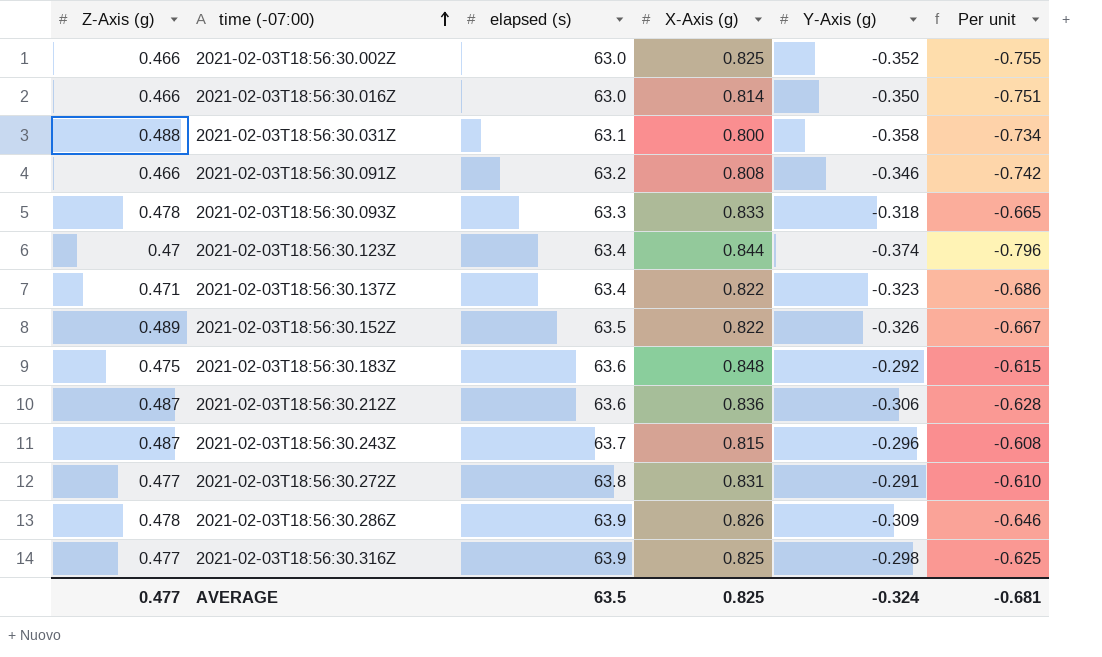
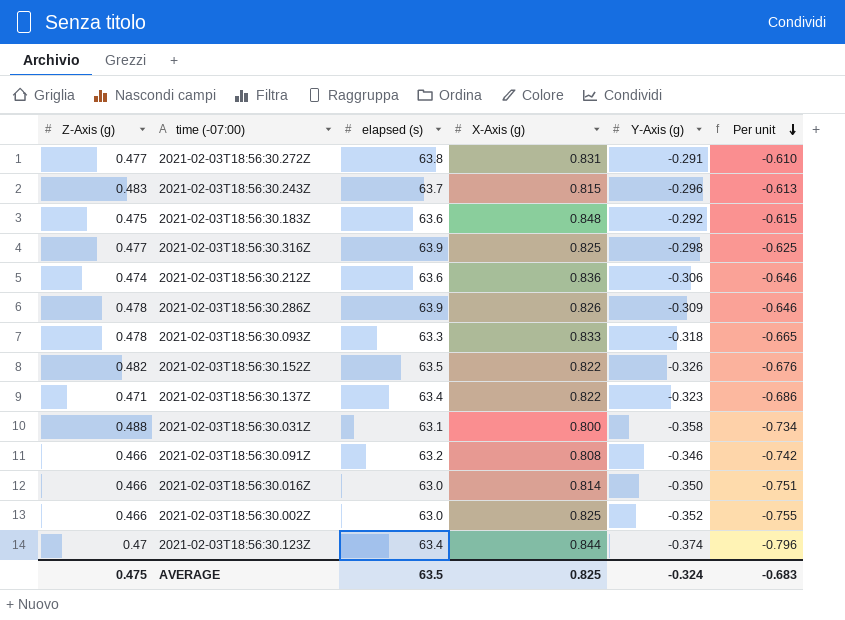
row order: time (-07:00) ascending -> Per unit descending
2021-02-03T18:56:30.243Z | Z-Axis (g): 0.487 -> 0.483
2021-02-03T18:56:30.243Z | Per unit: -0.608 -> -0.613
2021-02-03T18:56:30.212Z | Z-Axis (g): 0.487 -> 0.474
2021-02-03T18:56:30.212Z | Per unit: -0.628 -> -0.646
2021-02-03T18:56:30.152Z | Z-Axis (g): 0.489 -> 0.482
2021-02-03T18:56:30.152Z | Per unit: -0.667 -> -0.676
AVERAGE | Z-Axis (g): 0.477 -> 0.475
AVERAGE | Per unit: -0.681 -> -0.683

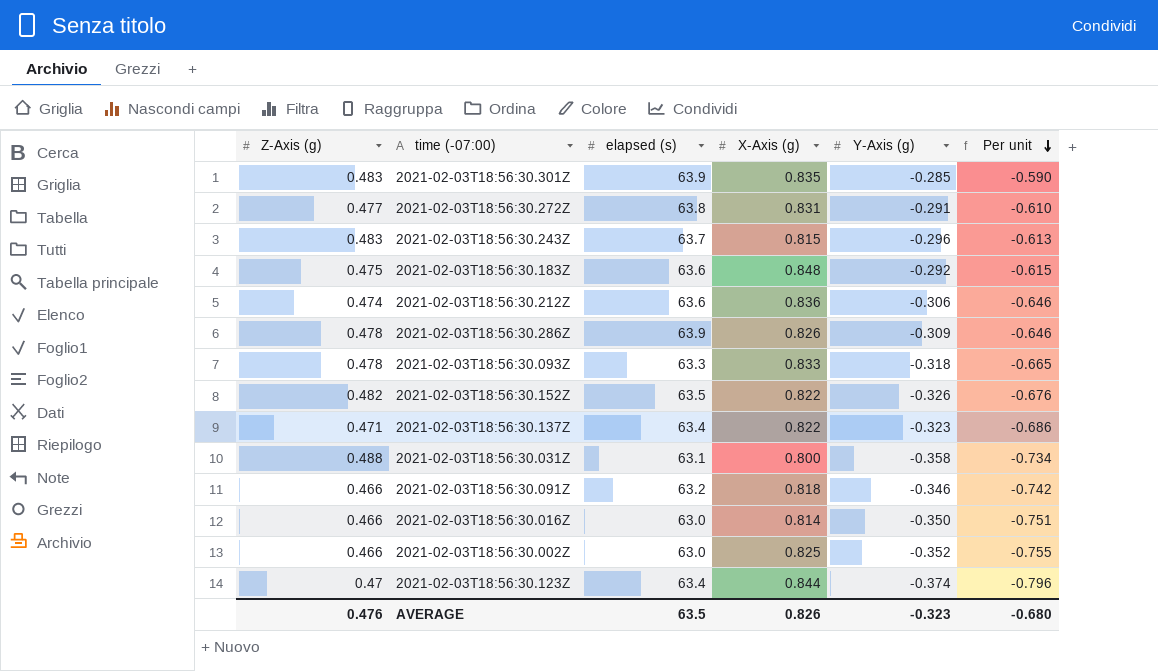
row 2021-02-03T18:56:30.316Z: 0.477 | 63.9 | 0.825 | -0.298 | -0.625 -> none
row 2021-02-03T18:56:30.301Z: none -> 0.483 | 63.9 | 0.835 | -0.285 | -0.590
2021-02-03T18:56:30.091Z | X-Axis (g): 0.808 -> 0.818
AVERAGE | Z-Axis (g): 0.475 -> 0.476
AVERAGE | X-Axis (g): 0.825 -> 0.826
AVERAGE | Y-Axis (g): -0.324 -> -0.323
AVERAGE | Per unit: -0.683 -> -0.680

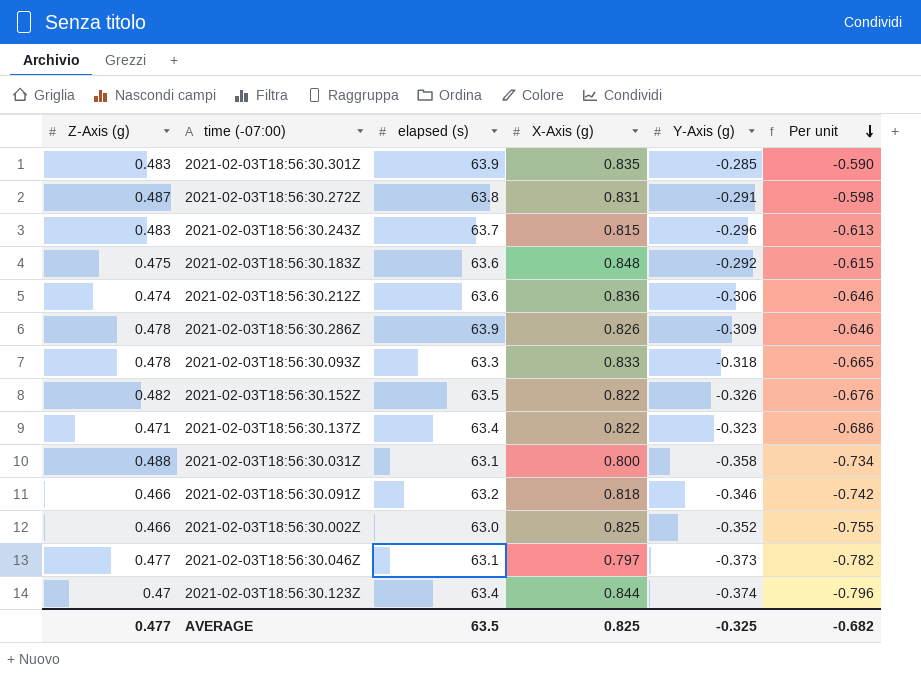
row 2021-02-03T18:56:30.016Z: 0.466 | 63.0 | 0.814 | -0.350 | -0.751 -> none
2021-02-03T18:56:30.272Z | Z-Axis (g): 0.477 -> 0.487
2021-02-03T18:56:30.272Z | Per unit: -0.610 -> -0.598
row 2021-02-03T18:56:30.046Z: none -> 0.477 | 63.1 | 0.797 | -0.373 | -0.782
AVERAGE | Z-Axis (g): 0.476 -> 0.477
AVERAGE | X-Axis (g): 0.826 -> 0.825
AVERAGE | Y-Axis (g): -0.323 -> -0.325
AVERAGE | Per unit: -0.680 -> -0.682

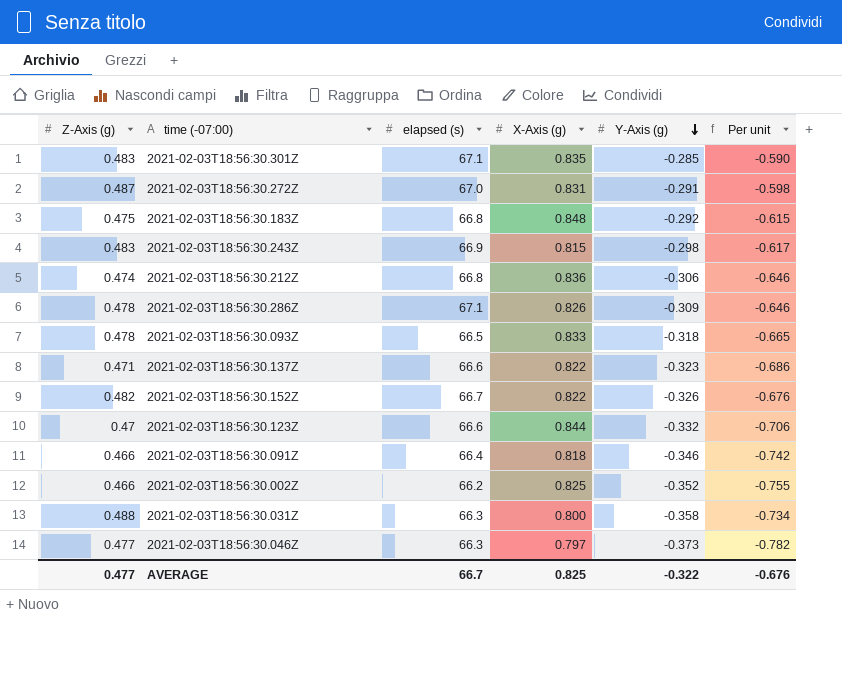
row order: Per unit descending -> Y-Axis (g) descending
2021-02-03T18:56:30.301Z | elapsed (s): 63.9 -> 67.1
2021-02-03T18:56:30.272Z | elapsed (s): 63.8 -> 67.0
2021-02-03T18:56:30.183Z | elapsed (s): 63.6 -> 66.8
2021-02-03T18:56:30.243Z | elapsed (s): 63.7 -> 66.9
2021-02-03T18:56:30.243Z | Y-Axis (g): -0.296 -> -0.298
2021-02-03T18:56:30.243Z | Per unit: -0.613 -> -0.617
2021-02-03T18:56:30.212Z | elapsed (s): 63.6 -> 66.8
2021-02-03T18:56:30.286Z | elapsed (s): 63.9 -> 67.1
2021-02-03T18:56:30.093Z | elapsed (s): 63.3 -> 66.5
2021-02-03T18:56:30.137Z | elapsed (s): 63.4 -> 66.6
2021-02-03T18:56:30.152Z | elapsed (s): 63.5 -> 66.7
2021-02-03T18:56:30.123Z | elapsed (s): 63.4 -> 66.6
2021-02-03T18:56:30.123Z | Y-Axis (g): -0.374 -> -0.332
2021-02-03T18:56:30.123Z | Per unit: -0.796 -> -0.706
2021-02-03T18:56:30.091Z | elapsed (s): 63.2 -> 66.4
2021-02-03T18:56:30.002Z | elapsed (s): 63.0 -> 66.2
2021-02-03T18:56:30.031Z | elapsed (s): 63.1 -> 66.3
2021-02-03T18:56:30.046Z | elapsed (s): 63.1 -> 66.3
AVERAGE | elapsed (s): 63.5 -> 66.7
AVERAGE | Y-Axis (g): -0.325 -> -0.322
AVERAGE | Per unit: -0.682 -> -0.676

